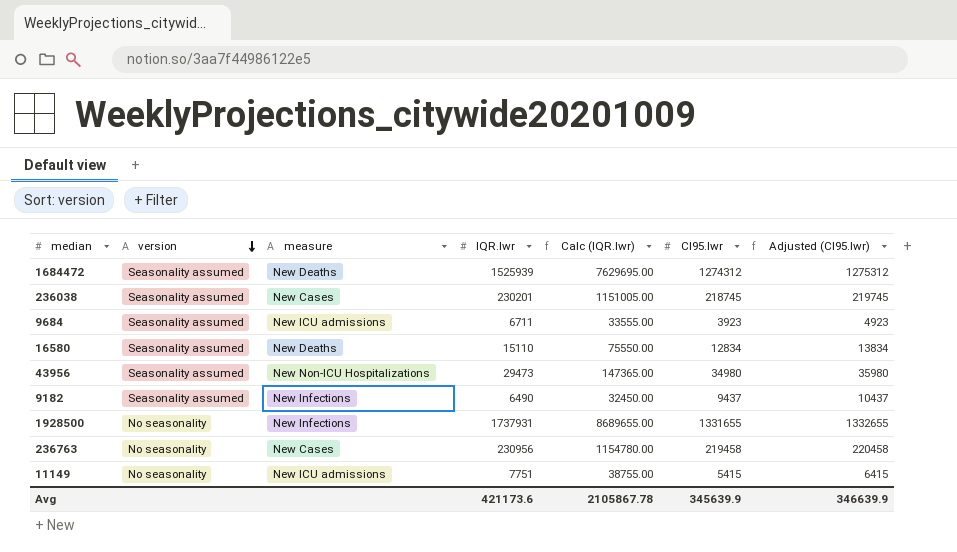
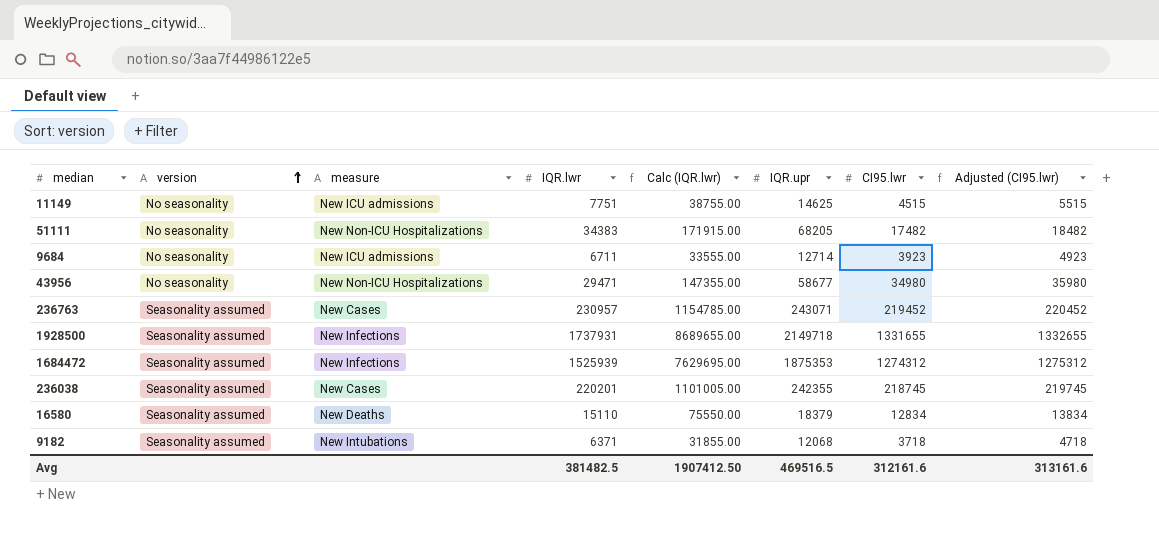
row order: version descending -> version ascending
column IQR.upr | position: none -> 6
11149 | CI95.lwr: 5415 -> 4515
11149 | Adjusted (CI95.lwr): 6415 -> 5515
row 51111: none -> No seasonality | New Non-ICU Hospitalizations | 34383 | 171915.00 | 68205 | 17482 | 18482
9684 | version: Seasonality assumed -> No seasonality
43956 | version: Seasonality assumed -> No seasonality
43956 | IQR.lwr: 29473 -> 29471
43956 | Calc (IQR.lwr): 147365.00 -> 147355.00
236763 | version: No seasonality -> Seasonality assumed
236763 | IQR.lwr: 230956 -> 230957
236763 | Calc (IQR.lwr): 1154780.00 -> 1154785.00
236763 | CI95.lwr: 219458 -> 219452
236763 | Adjusted (CI95.lwr): 220458 -> 220452
1928500 | version: No seasonality -> Seasonality assumed
1684472 | measure: New Deaths -> New Infections
236038 | IQR.lwr: 230201 -> 220201
236038 | Calc (IQR.lwr): 1151005.00 -> 1101005.00
9182 | measure: New Infections -> New Intubations
9182 | IQR.lwr: 6490 -> 6371
9182 | Calc (IQR.lwr): 32450.00 -> 31855.00
9182 | CI95.lwr: 9437 -> 3718
9182 | Adjusted (CI95.lwr): 10437 -> 4718
Avg | IQR.lwr: 421173.6 -> 381482.5
Avg | Calc (IQR.lwr): 2105867.78 -> 1907412.50
Avg | CI95.lwr: 345639.9 -> 312161.6
Avg | Adjusted (CI95.lwr): 346639.9 -> 313161.6

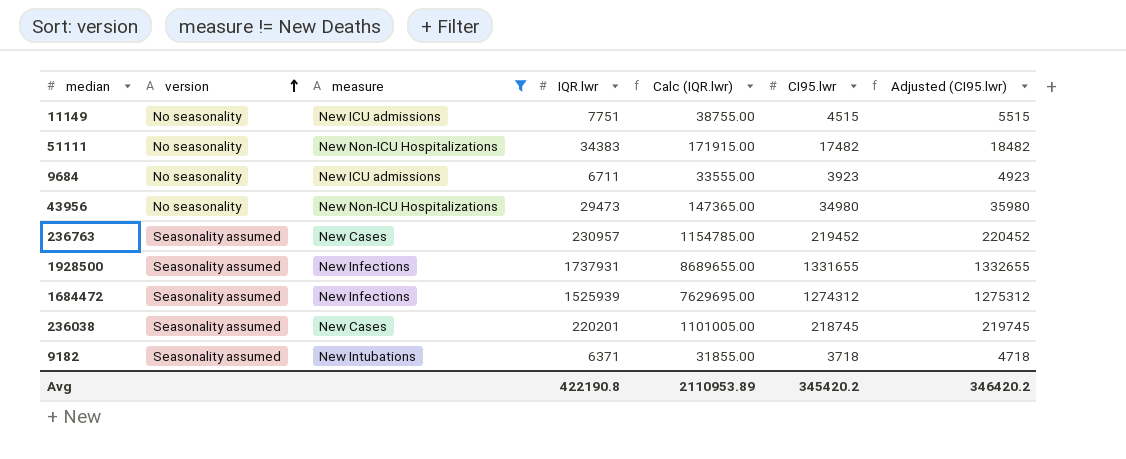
filter: none -> measure != New Deaths
column IQR.upr | position: 6 -> none
43956 | IQR.lwr: 29471 -> 29473
43956 | Calc (IQR.lwr): 147355.00 -> 147365.00
Avg | IQR.lwr: 381482.5 -> 422190.8
Avg | Calc (IQR.lwr): 1907412.50 -> 2110953.89
Avg | CI95.lwr: 312161.6 -> 345420.2
Avg | Adjusted (CI95.lwr): 313161.6 -> 346420.2

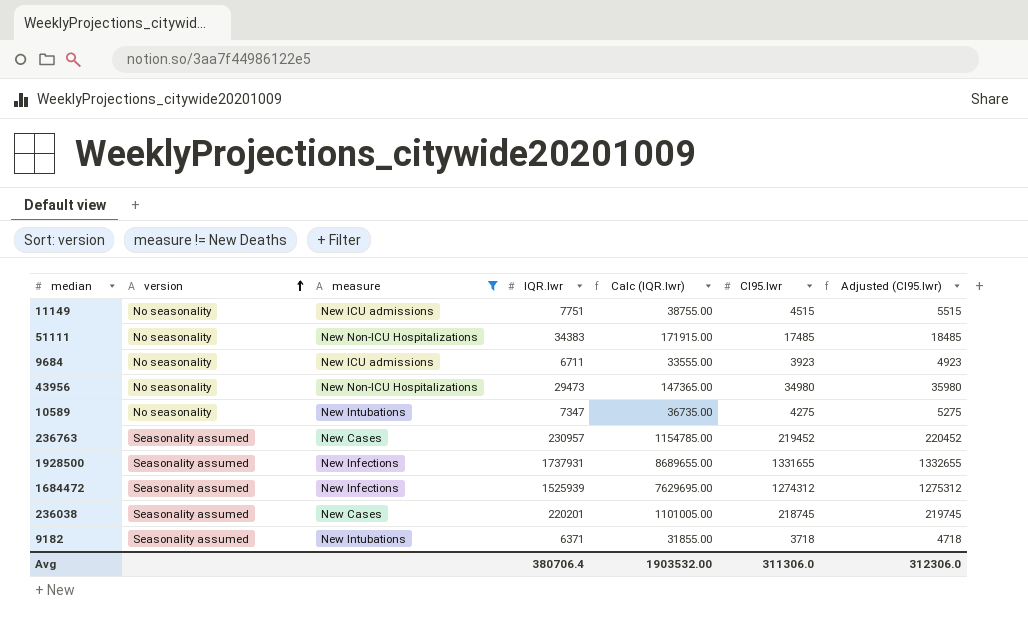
51111 | CI95.lwr: 17482 -> 17485
51111 | Adjusted (CI95.lwr): 18482 -> 18485
row 10589: none -> No seasonality | New Intubations | 7347 | 36735.00 | 4275 | 5275
Avg | IQR.lwr: 422190.8 -> 380706.4
Avg | Calc (IQR.lwr): 2110953.89 -> 1903532.00
Avg | CI95.lwr: 345420.2 -> 311306.0
Avg | Adjusted (CI95.lwr): 346420.2 -> 312306.0

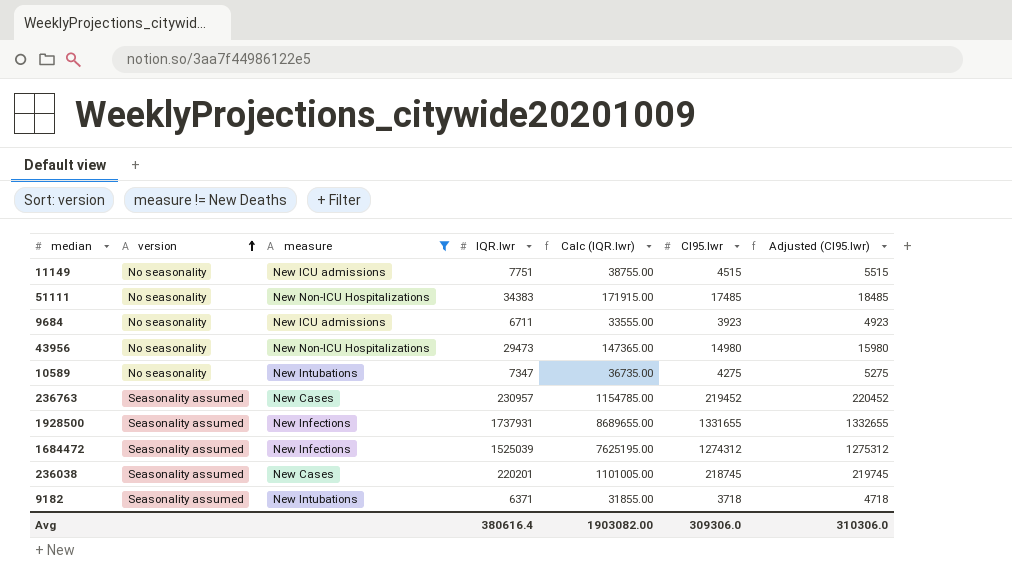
43956 | CI95.lwr: 34980 -> 14980
43956 | Adjusted (CI95.lwr): 35980 -> 15980
1684472 | IQR.lwr: 1525939 -> 1525039
1684472 | Calc (IQR.lwr): 7629695.00 -> 7625195.00
Avg | IQR.lwr: 380706.4 -> 380616.4
Avg | Calc (IQR.lwr): 1903532.00 -> 1903082.00
Avg | CI95.lwr: 311306.0 -> 309306.0
Avg | Adjusted (CI95.lwr): 312306.0 -> 310306.0

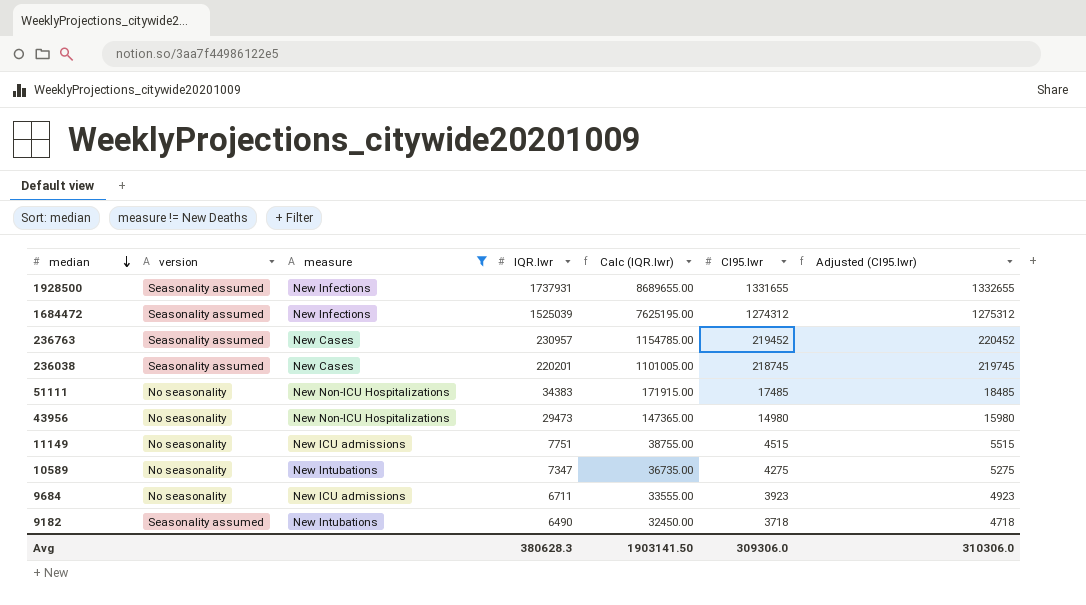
row order: version ascending -> median descending
9182 | IQR.lwr: 6371 -> 6490
9182 | Calc (IQR.lwr): 31855.00 -> 32450.00
Avg | IQR.lwr: 380616.4 -> 380628.3
Avg | Calc (IQR.lwr): 1903082.00 -> 1903141.50

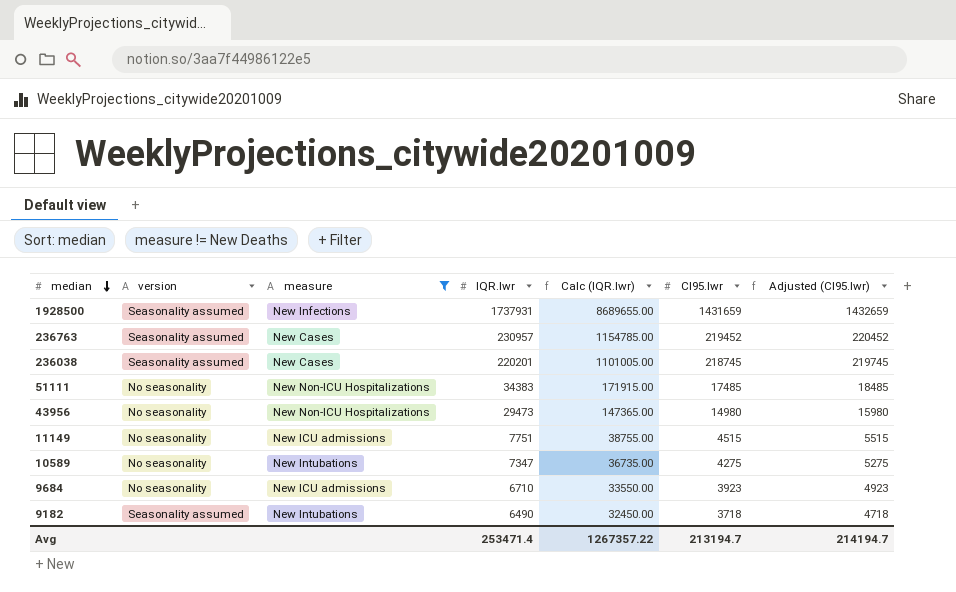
row 1684472: Seasonality assumed | New Infections | 1525039 | 7625195.00 | 1274312 | 1275312 -> none
1928500 | CI95.lwr: 1331655 -> 1431659
1928500 | Adjusted (CI95.lwr): 1332655 -> 1432659
9684 | IQR.lwr: 6711 -> 6710
9684 | Calc (IQR.lwr): 33555.00 -> 33550.00
Avg | IQR.lwr: 380628.3 -> 253471.4
Avg | Calc (IQR.lwr): 1903141.50 -> 1267357.22
Avg | CI95.lwr: 309306.0 -> 213194.7
Avg | Adjusted (CI95.lwr): 310306.0 -> 214194.7

